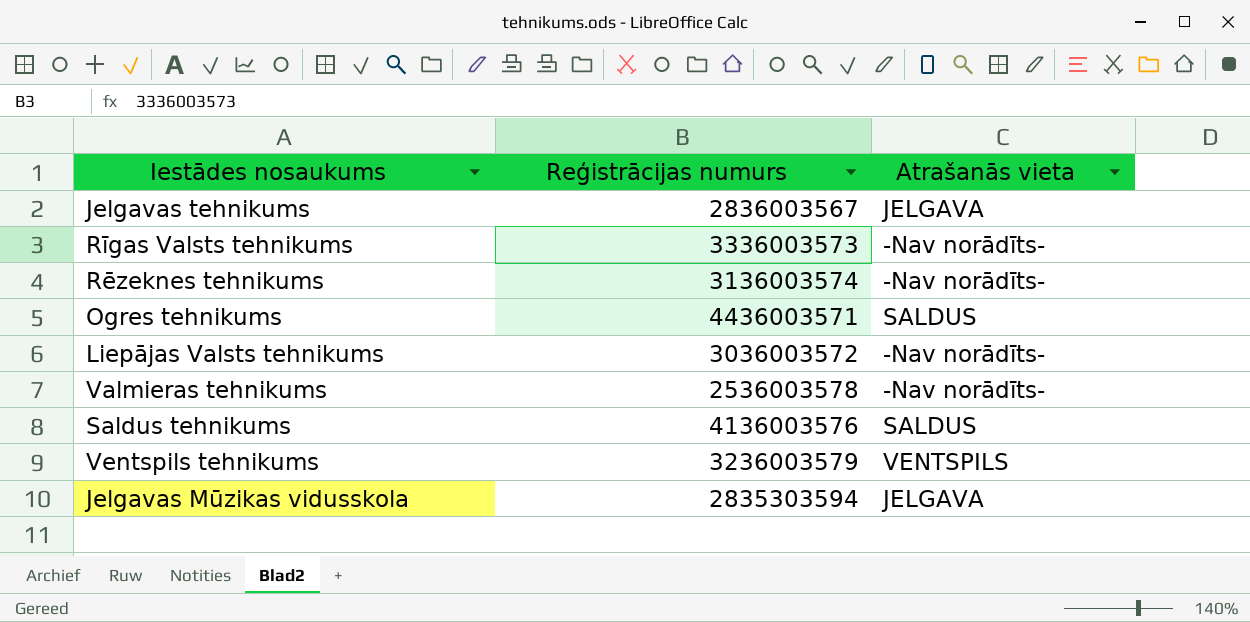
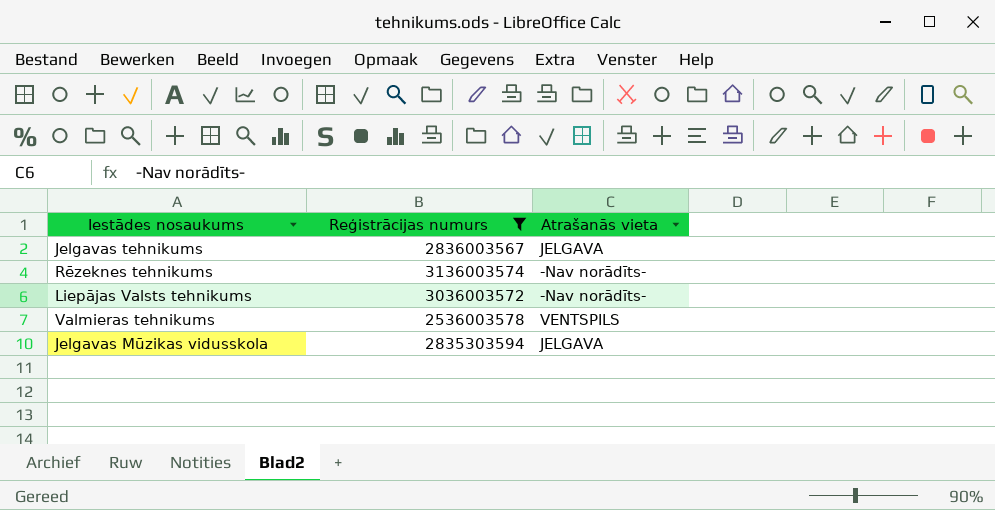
filter: none -> Reģistrācijas numurs <= 3136003574
Valmieras tehnikums | Atrašanās vieta: -Nav norādīts- -> VENTSPILS

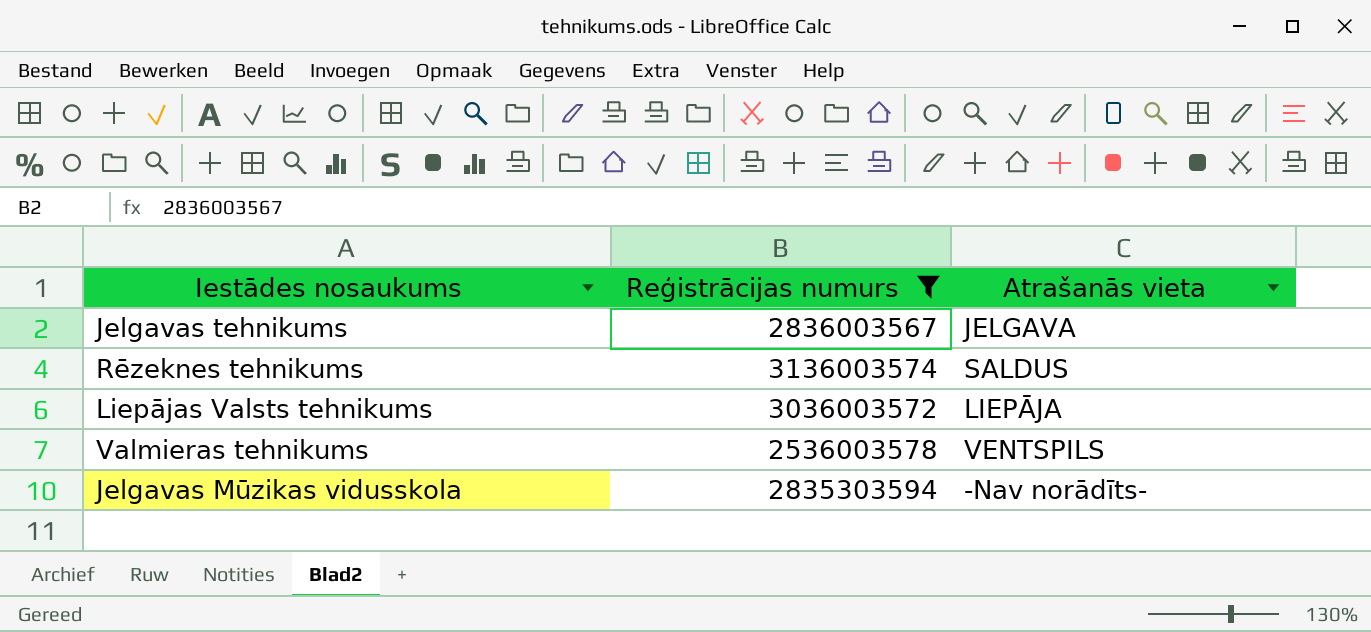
Rēzeknes tehnikums | Atrašanās vieta: -Nav norādīts- -> SALDUS
Liepājas Valsts tehnikums | Atrašanās vieta: -Nav norādīts- -> LIEPĀJA
Jelgavas Mūzikas vidusskola | Atrašanās vieta: JELGAVA -> -Nav norādīts-

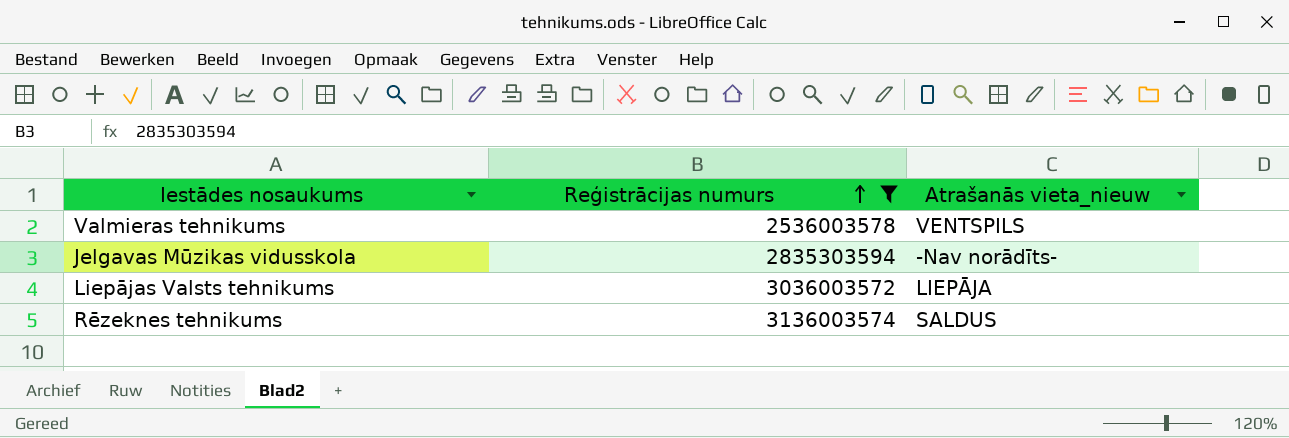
row order: none -> Reģistrācijas numurs ascending
column name: Atrašanās vieta -> Atrašanās vieta_nieuw
row Jelgavas tehnikums: 2836003567 | JELGAVA -> none

